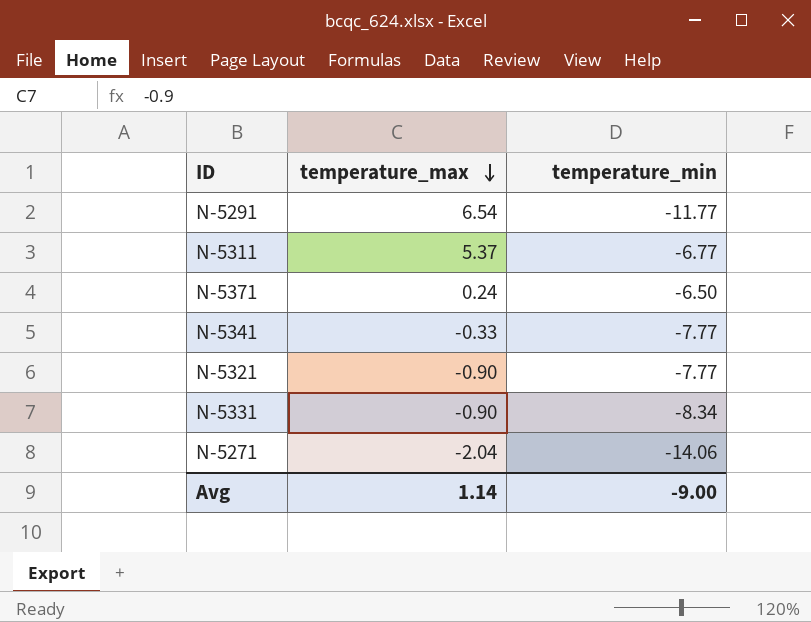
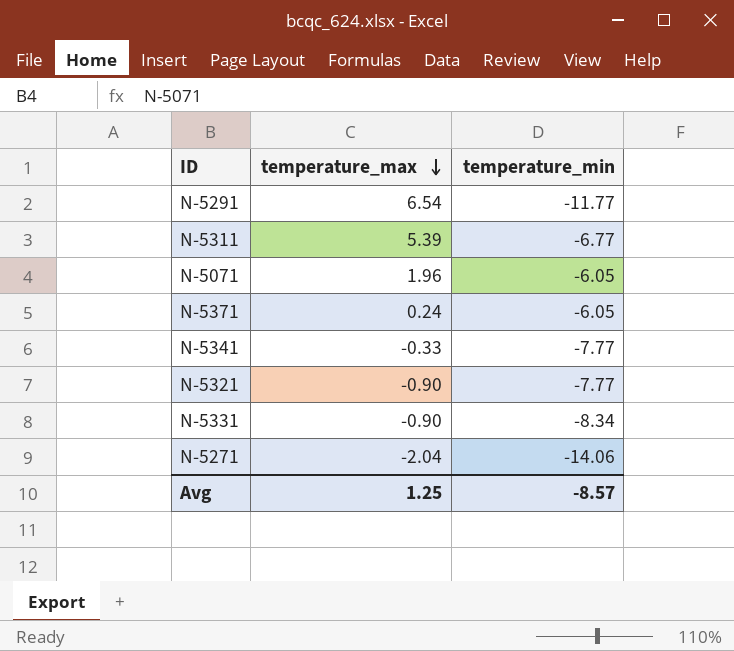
N-5311 | temperature_max: 5.37 -> 5.39
row N-5071: none -> 1.96 | -6.05
N-5371 | temperature_min: -6.50 -> -6.05
Avg | temperature_max: 1.14 -> 1.25
Avg | temperature_min: -9.00 -> -8.57

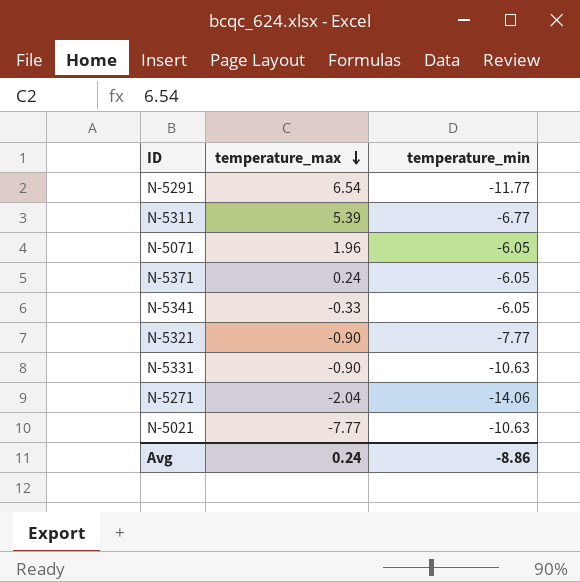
N-5341 | temperature_min: -7.77 -> -6.05
N-5331 | temperature_min: -8.34 -> -10.63
row N-5021: none -> -7.77 | -10.63
Avg | temperature_max: 1.25 -> 0.24
Avg | temperature_min: -8.57 -> -8.86

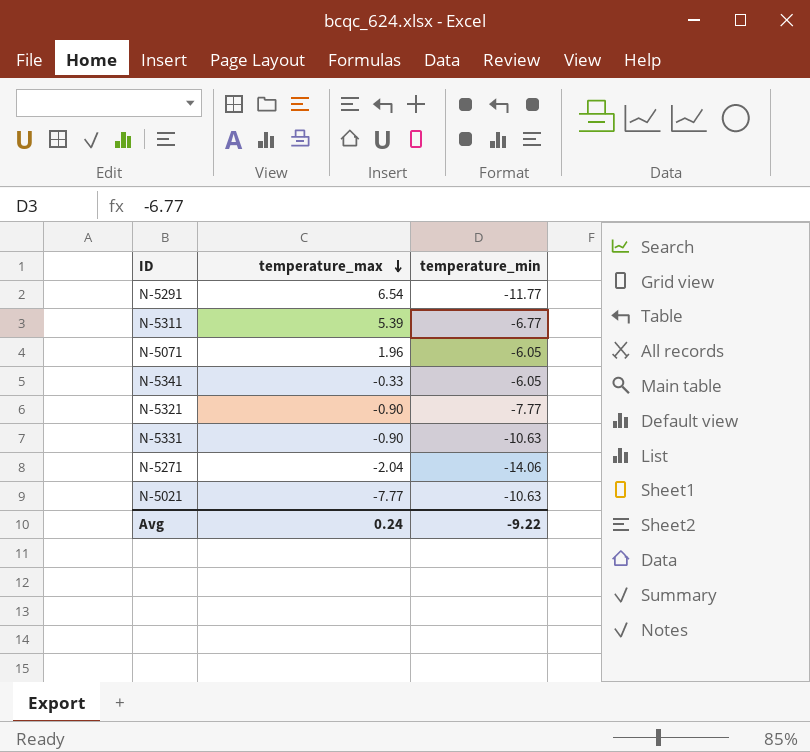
row N-5371: 0.24 | -6.05 -> none
Avg | temperature_min: -8.86 -> -9.22

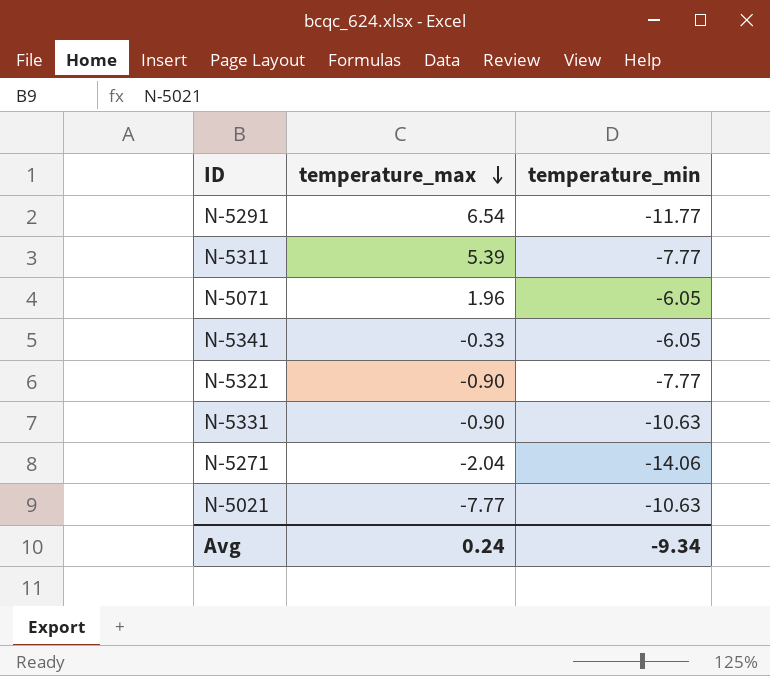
N-5311 | temperature_min: -6.77 -> -7.77
Avg | temperature_min: -9.22 -> -9.34

